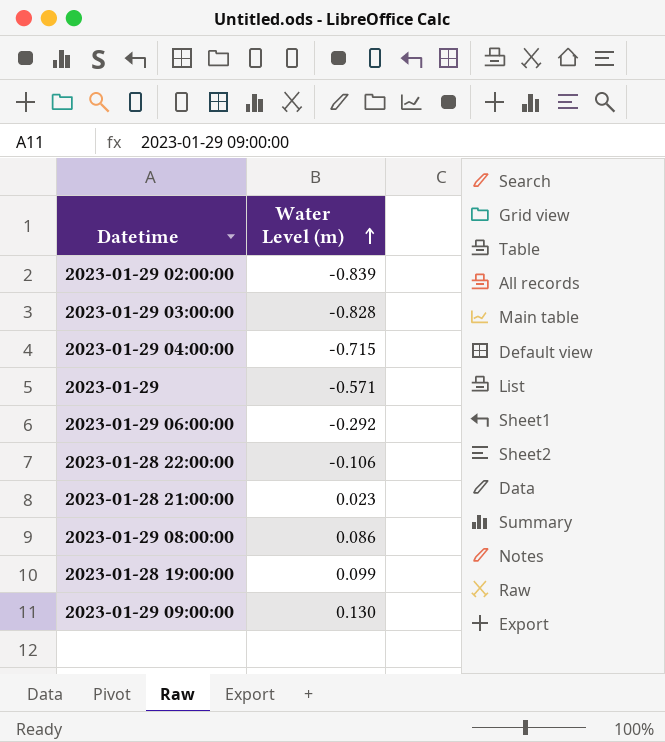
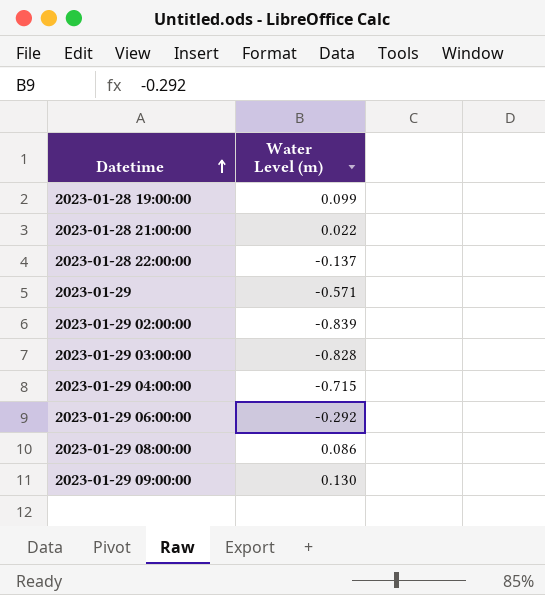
row order: Water Level (m) ascending -> Datetime ascending
2023-01-28 21:00:00 | Water Level (m): 0.023 -> 0.022
2023-01-28 22:00:00 | Water Level (m): -0.106 -> -0.137

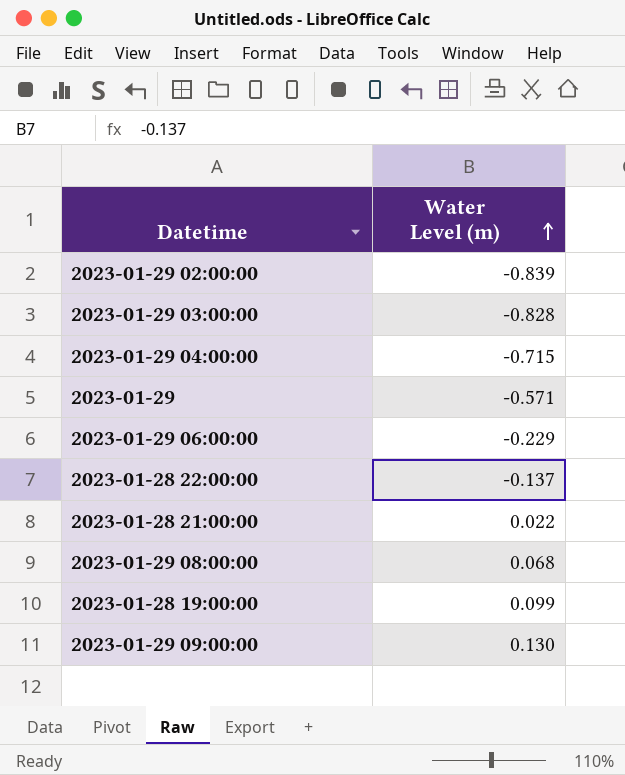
row order: Datetime ascending -> Water Level (m) ascending
2023-01-29 06:00:00 | Water Level (m): -0.292 -> -0.229
2023-01-29 08:00:00 | Water Level (m): 0.086 -> 0.068

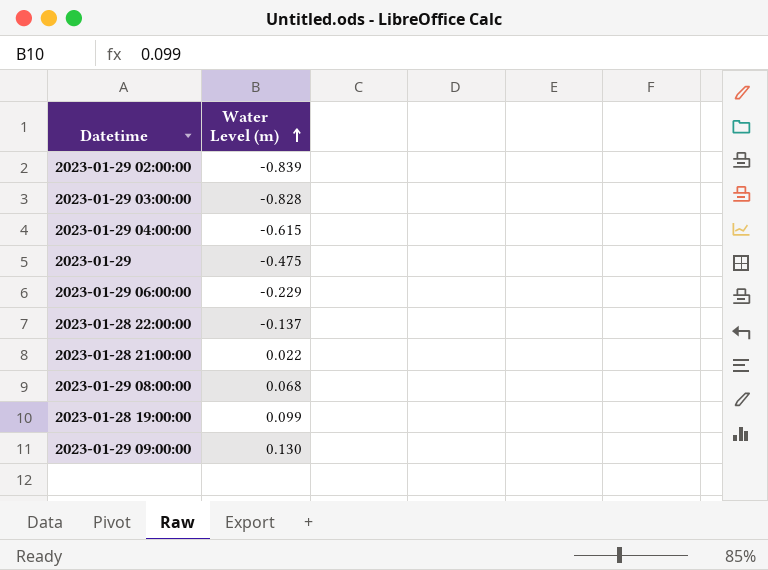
2023-01-29 04:00:00 | Water Level (m): -0.715 -> -0.615
2023-01-29 | Water Level (m): -0.571 -> -0.475

